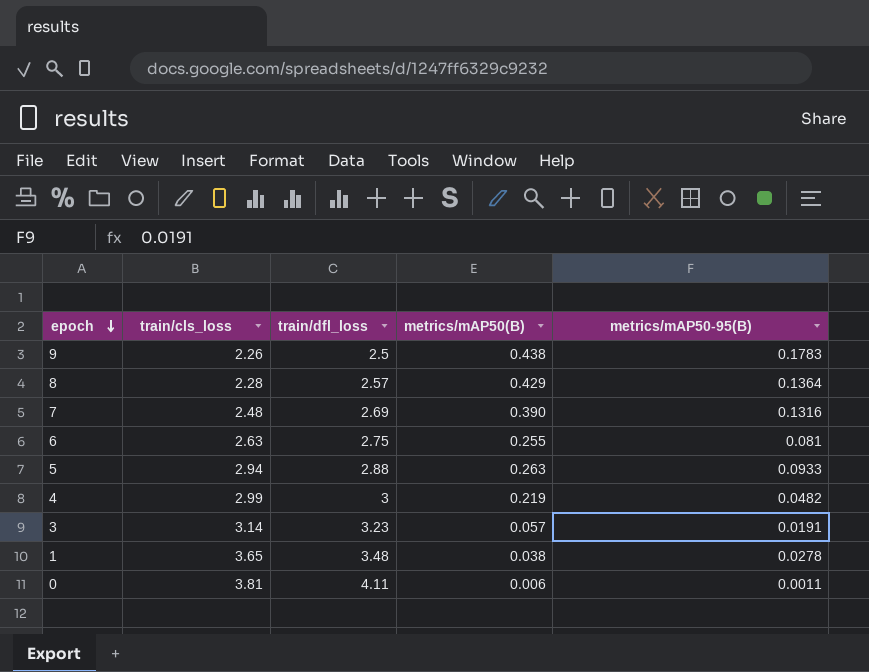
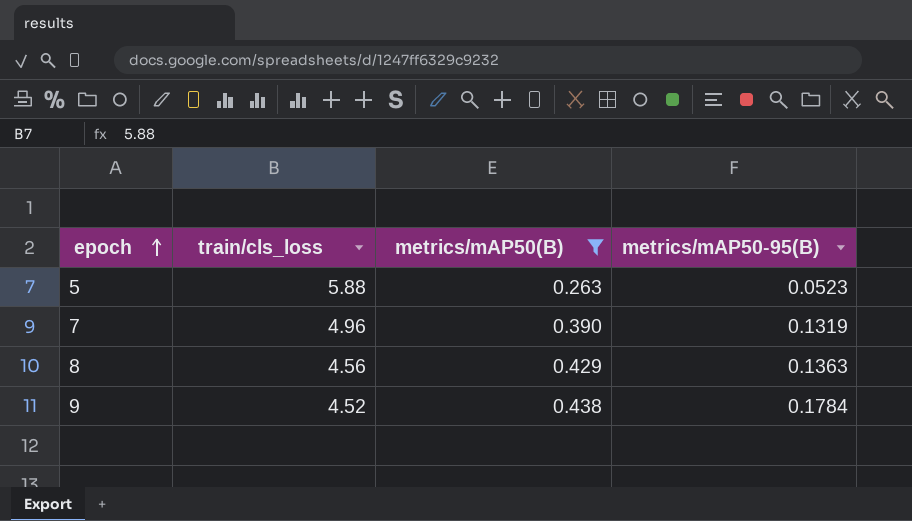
filter: none -> metrics/mAP50(B) >= 0.263
row order: epoch descending -> epoch ascending
column train/dfl_loss | position: 3 -> none
5 | train/cls_loss: 2.94 -> 5.88
5 | metrics/mAP50-95(B): 0.0933 -> 0.0523
7 | train/cls_loss: 2.48 -> 4.96
7 | metrics/mAP50-95(B): 0.1316 -> 0.1319
8 | train/cls_loss: 2.28 -> 4.56
8 | metrics/mAP50-95(B): 0.1364 -> 0.1363
9 | train/cls_loss: 2.26 -> 4.52
9 | metrics/mAP50-95(B): 0.1783 -> 0.1784

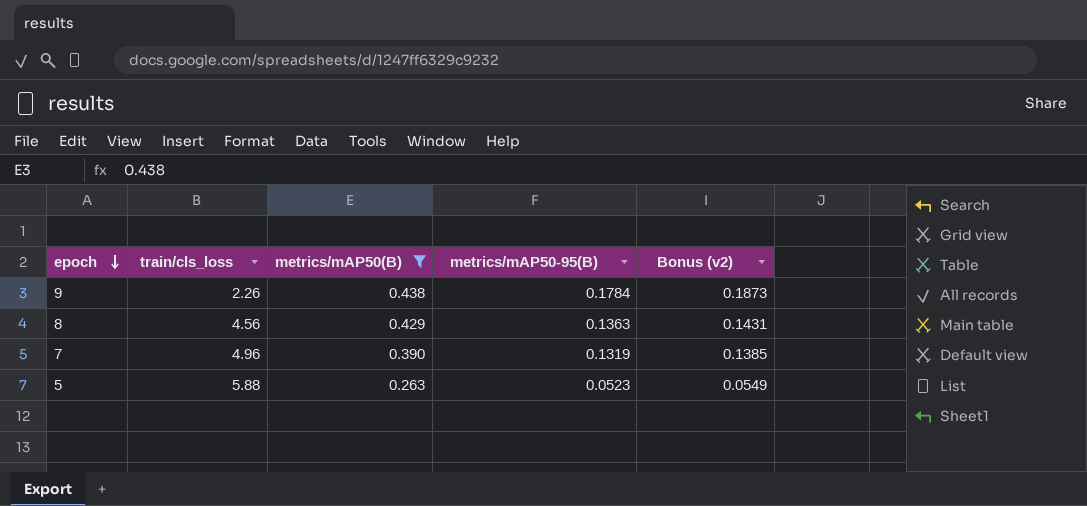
row order: epoch ascending -> epoch descending
column Bonus (v2) | formula: none -> [metrics/mAP50-95(B)] * 1.05
9 | train/cls_loss: 4.52 -> 2.26

